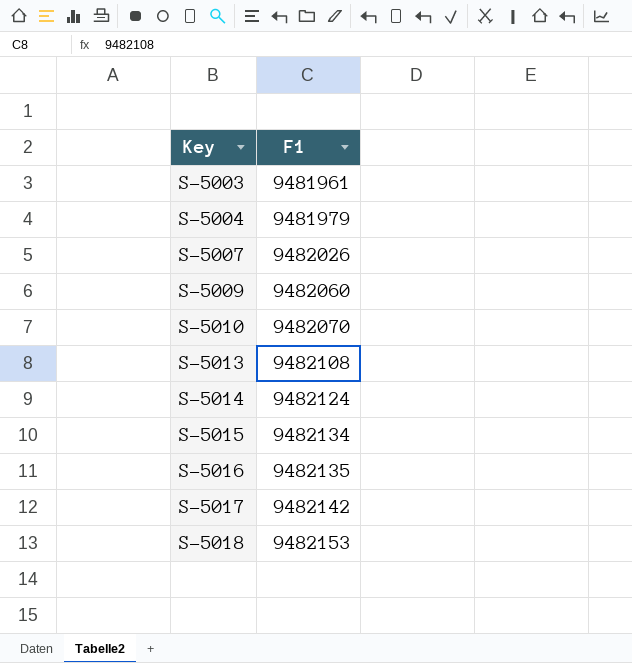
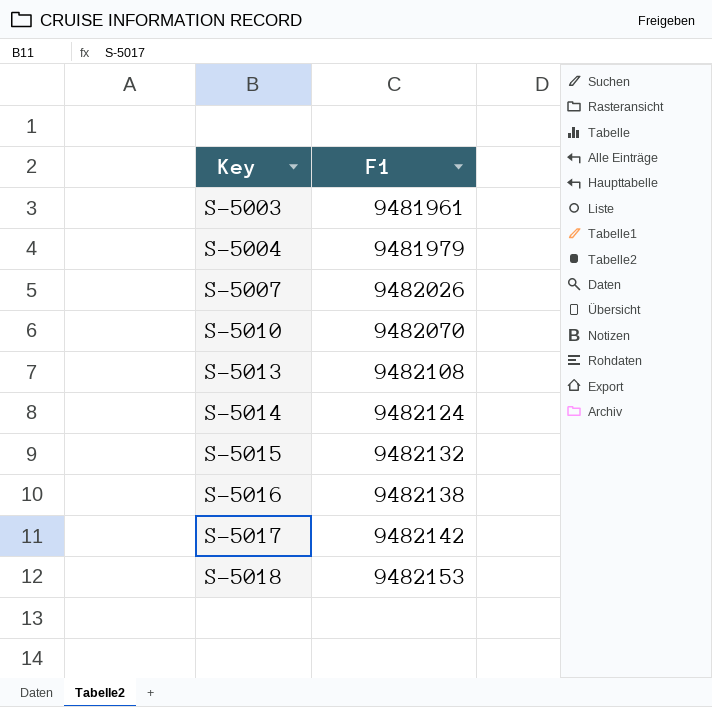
row S-5009: 9482060 -> none
S-5015 | F1: 9482134 -> 9482132
S-5016 | F1: 9482135 -> 9482138

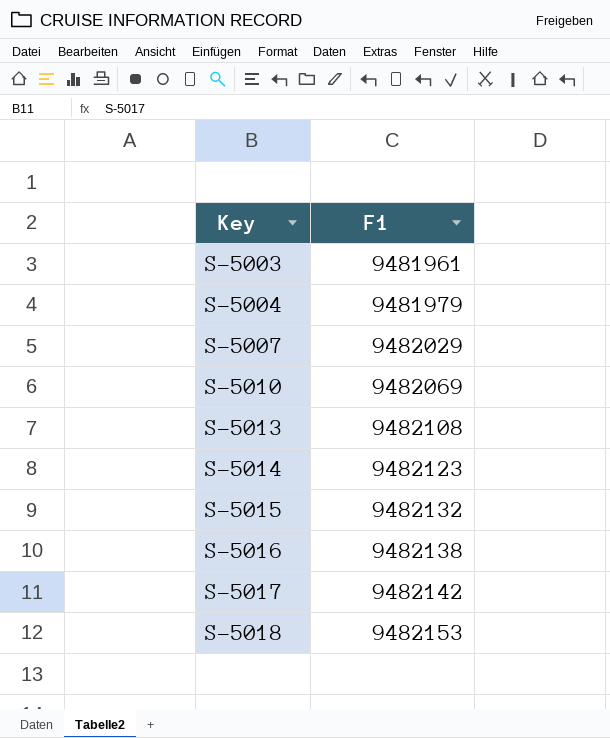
S-5007 | F1: 9482026 -> 9482029
S-5010 | F1: 9482070 -> 9482069
S-5014 | F1: 9482124 -> 9482123

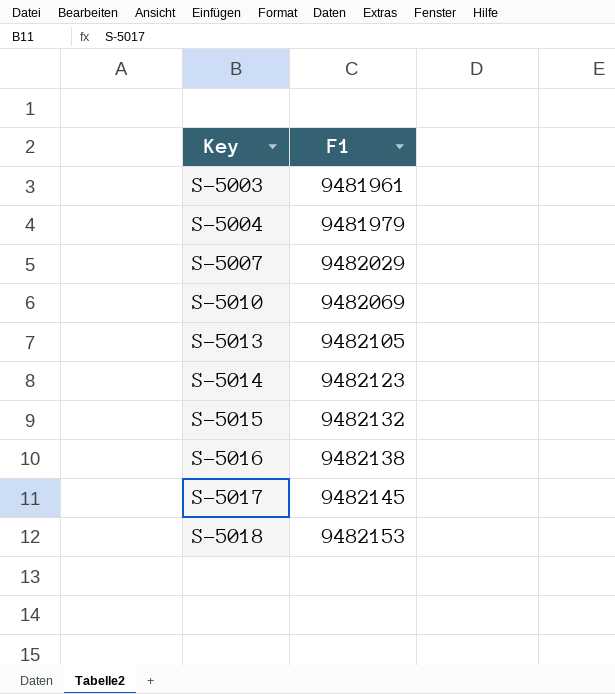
S-5013 | F1: 9482108 -> 9482105
S-5017 | F1: 9482142 -> 9482145

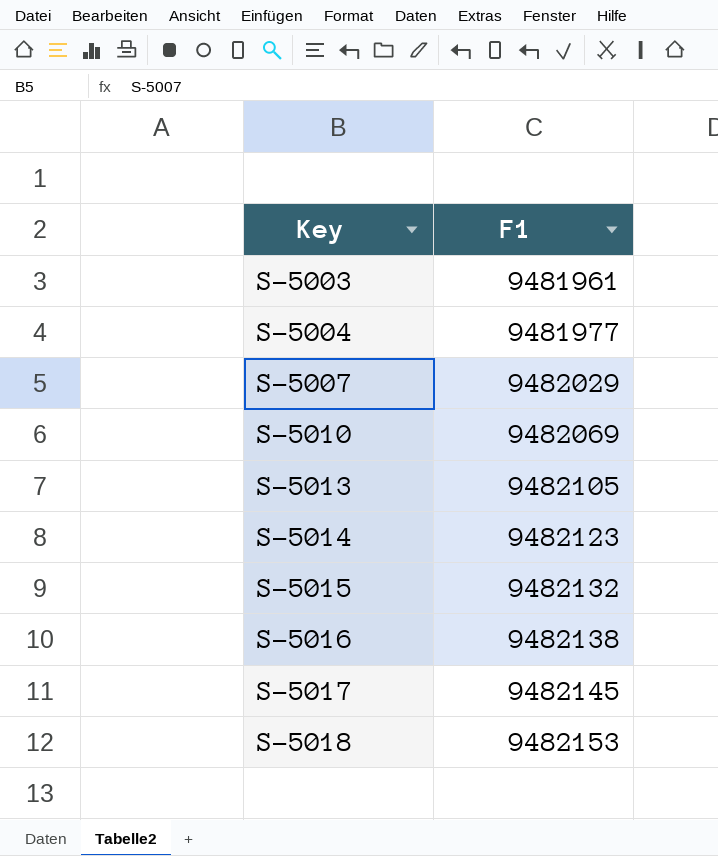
S-5004 | F1: 9481979 -> 9481977

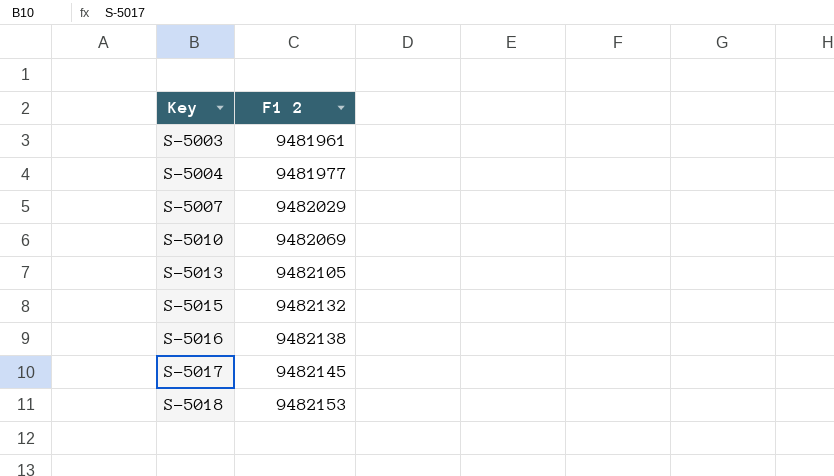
column name: F1 -> F1 2
row S-5014: 9482123 -> none

